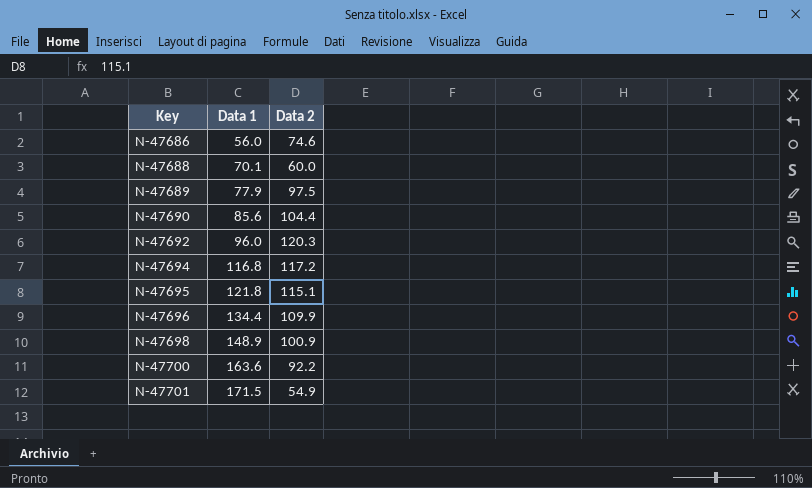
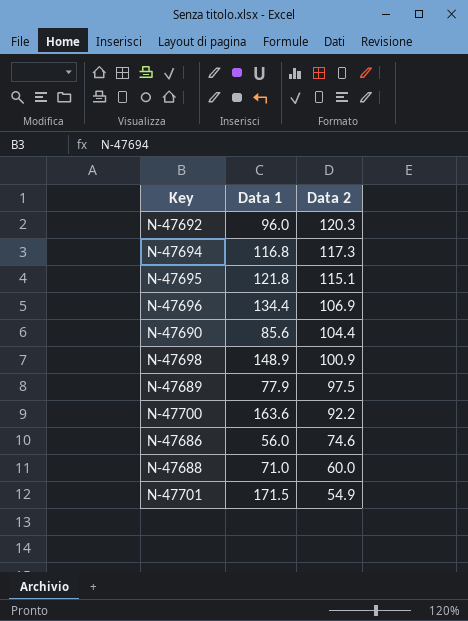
row order: Key ascending -> Data 2 descending
N-47694 | Data 2: 117.2 -> 117.3
N-47696 | Data 2: 109.9 -> 106.9
N-47688 | Data 1: 70.1 -> 71.0

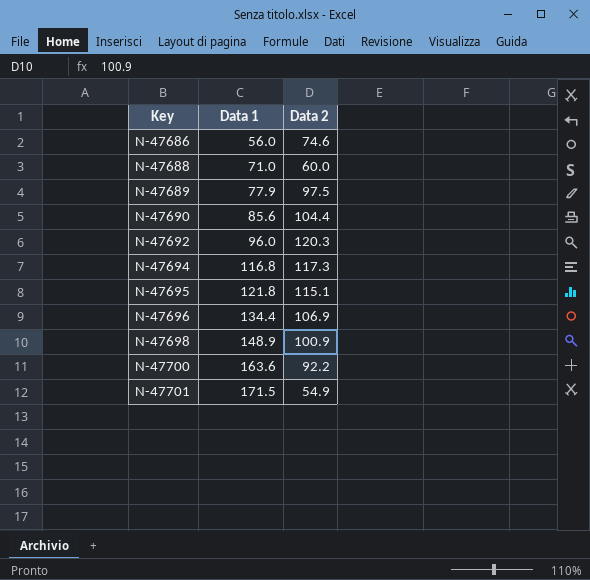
row order: Data 2 descending -> Key ascending

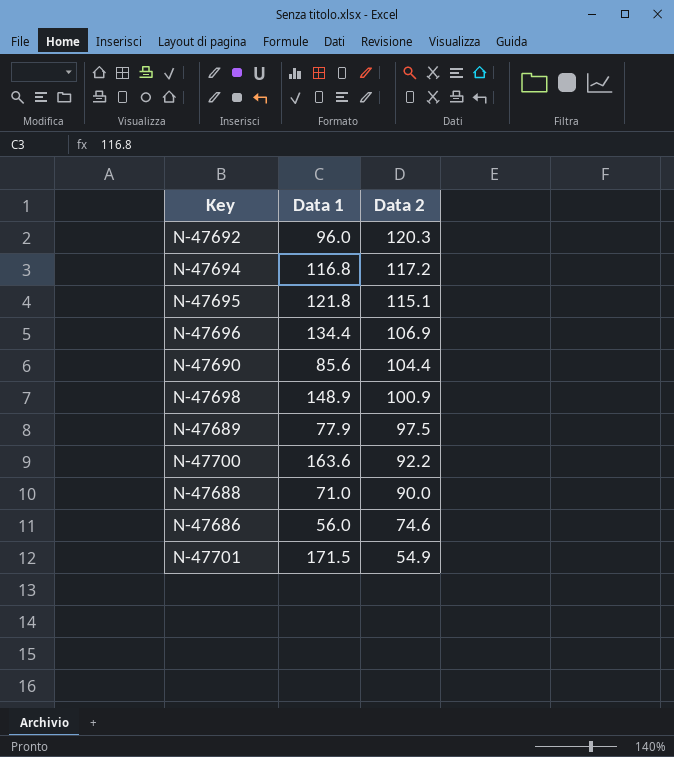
row order: Key ascending -> Data 2 descending
N-47694 | Data 2: 117.3 -> 117.2
N-47688 | Data 2: 60.0 -> 90.0

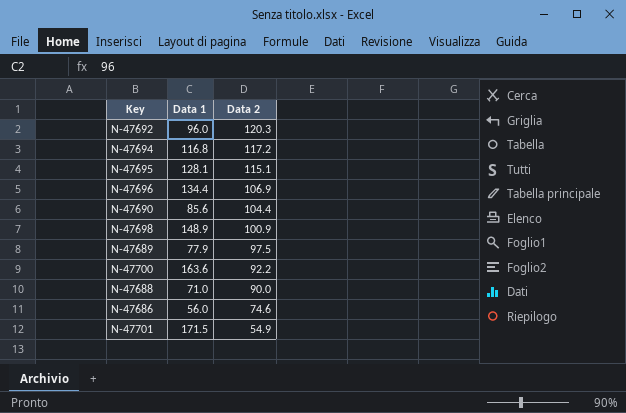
N-47695 | Data 1: 121.8 -> 128.1

